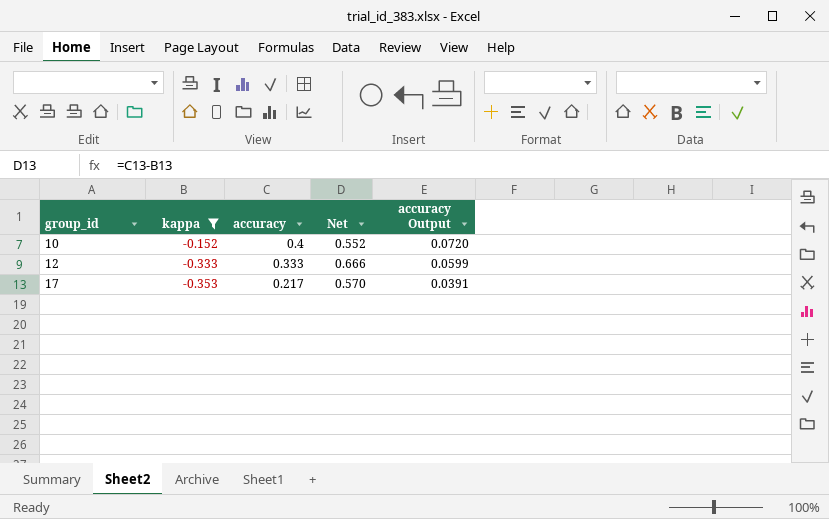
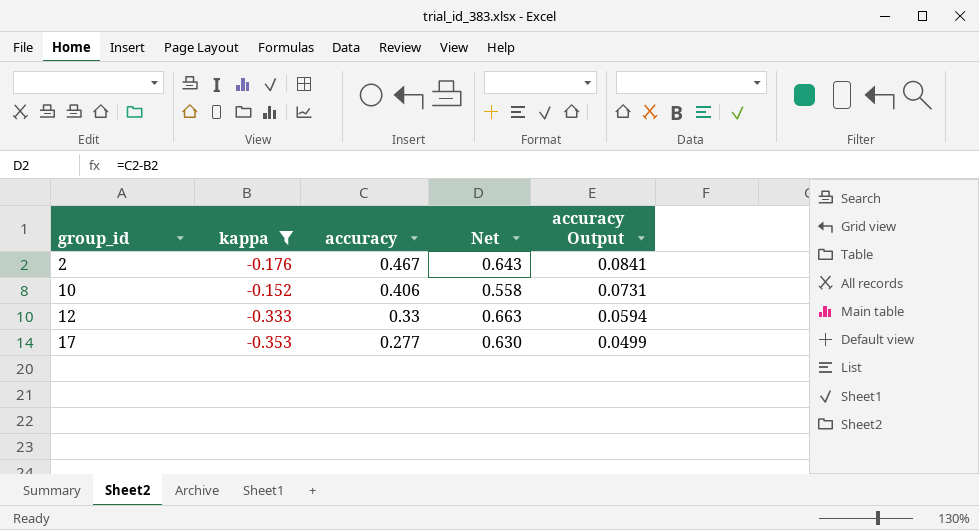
row 2: none -> -0.176 | 0.467 | 0.643 | 0.0841
10 | accuracy: 0.4 -> 0.406
10 | Net: 0.552 -> 0.558
10 | accuracy Output: 0.0720 -> 0.0731
12 | accuracy: 0.333 -> 0.33
12 | Net: 0.666 -> 0.663
12 | accuracy Output: 0.0599 -> 0.0594
17 | accuracy: 0.217 -> 0.277
17 | Net: 0.570 -> 0.630
17 | accuracy Output: 0.0391 -> 0.0499

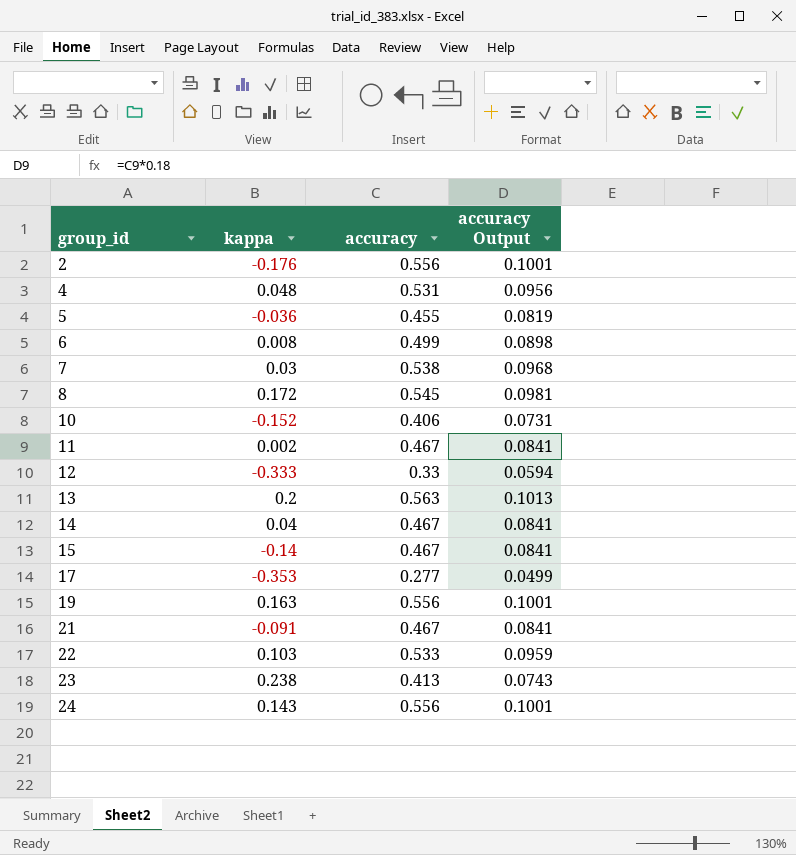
filter: kappa <= -0.152 -> none
column Net | formula: [accuracy] - [kappa] -> none
2 | accuracy: 0.467 -> 0.556
2 | accuracy Output: 0.0841 -> 0.1001

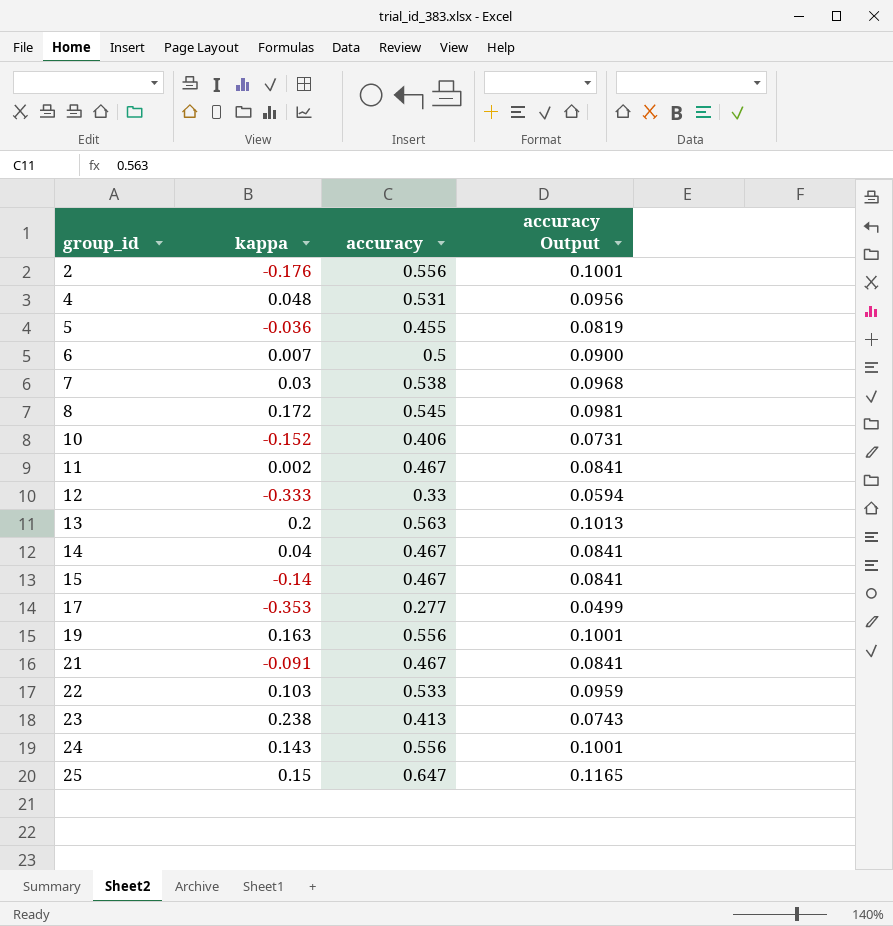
6 | kappa: 0.008 -> 0.007
6 | accuracy: 0.499 -> 0.5
6 | accuracy Output: 0.0898 -> 0.0900
row 25: none -> 0.15 | 0.647 | 0.1165

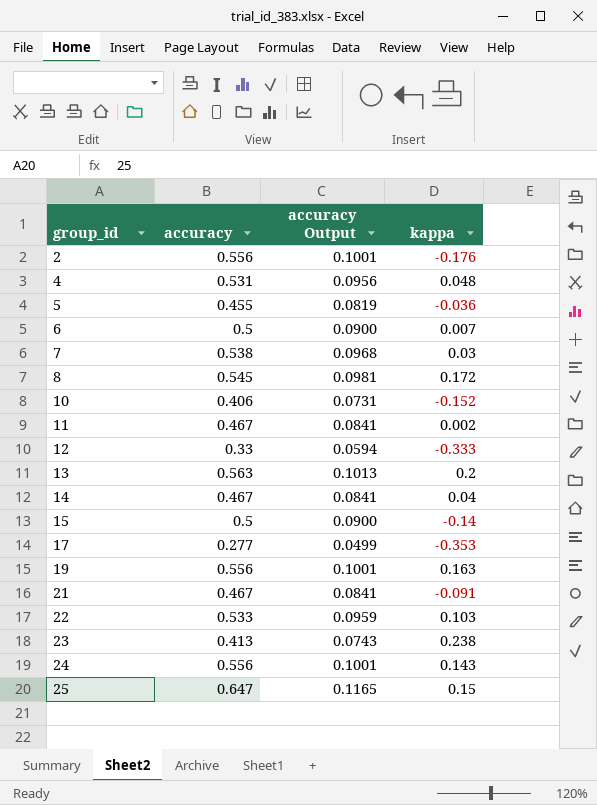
column kappa | position: 2 -> 4
15 | accuracy: 0.467 -> 0.5
15 | accuracy Output: 0.0841 -> 0.0900

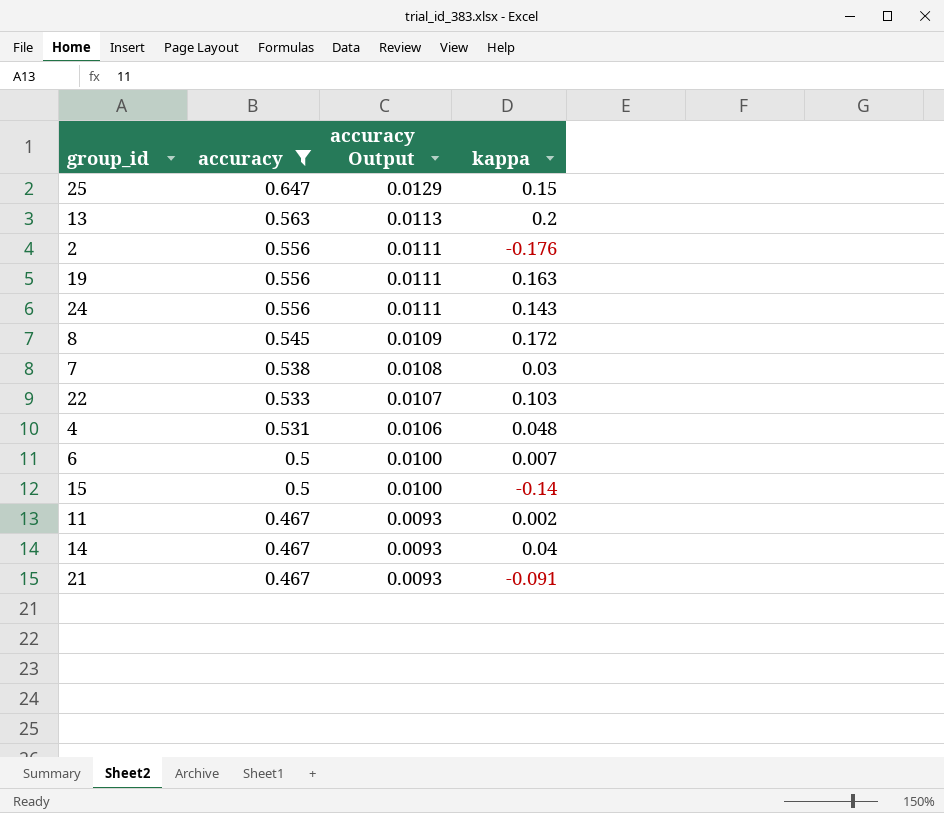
filter: none -> accuracy >= 0.467
row order: group_id ascending -> accuracy descending
column accuracy Output | formula: [accuracy] * 0.18 -> [accuracy] * 0.02

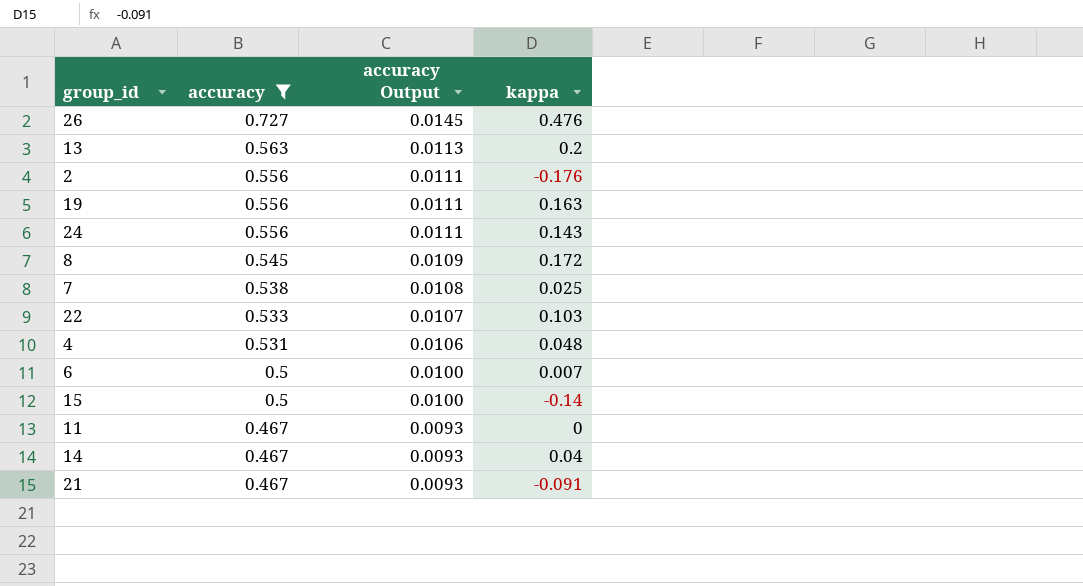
row 25: 0.647 | 0.0129 | 0.15 -> none
row 26: none -> 0.727 | 0.0145 | 0.476
7 | kappa: 0.03 -> 0.025
11 | kappa: 0.002 -> 0

